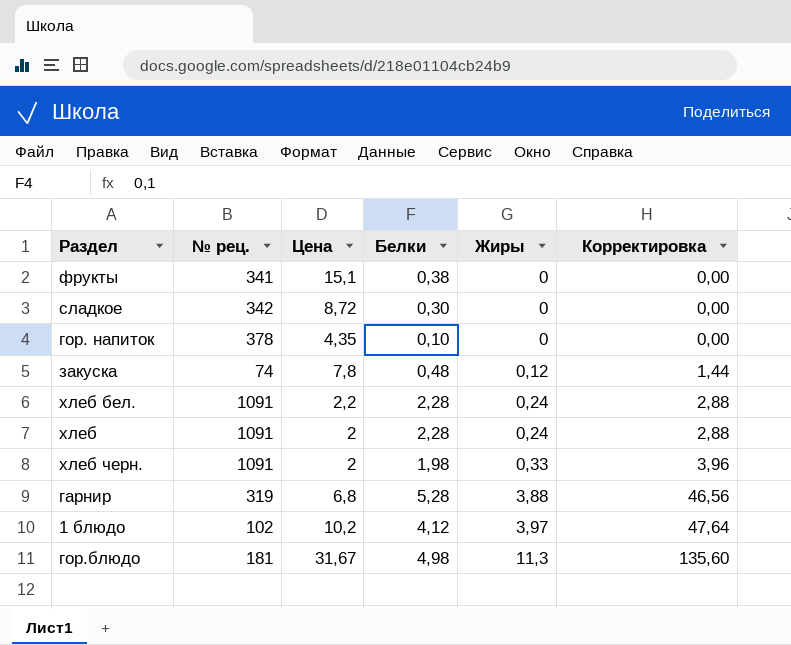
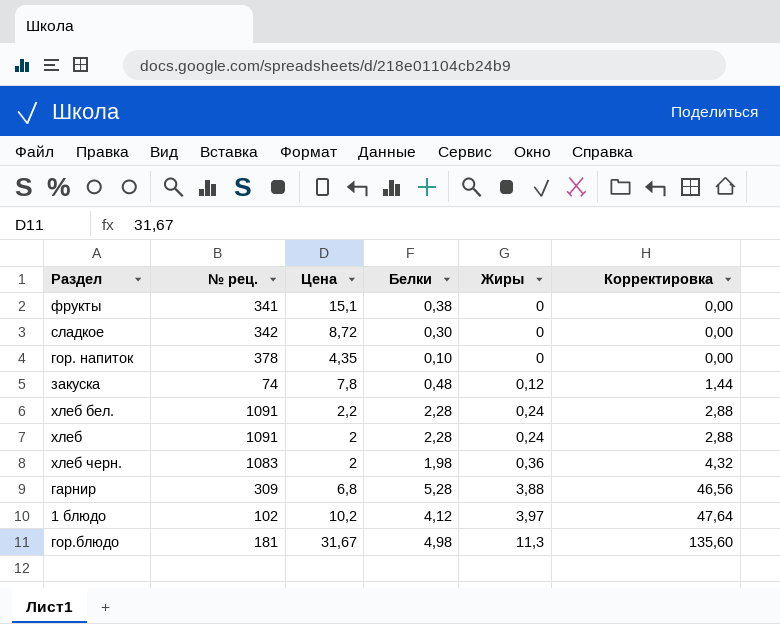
хлеб черн. | № рец.: 1091 -> 1083
хлеб черн. | Жиры: 0,33 -> 0,36
хлеб черн. | Корректировка: 3,96 -> 4,32
гарнир | № рец.: 319 -> 309

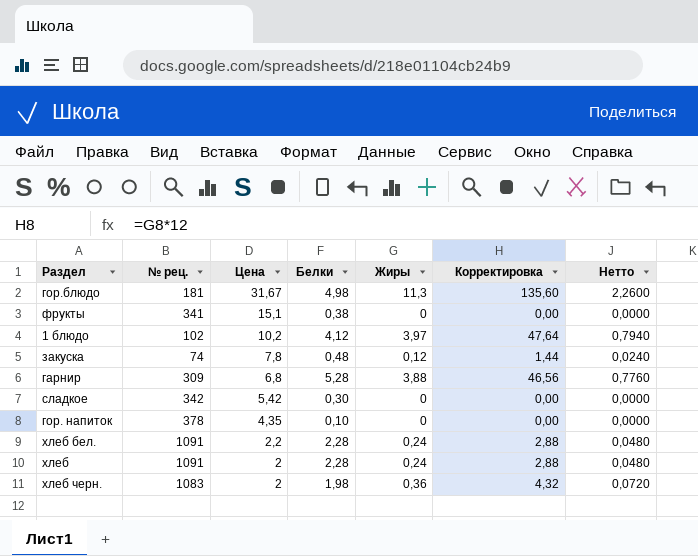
row order: Жиры ascending -> Цена descending
column Нетто | formula: none -> [Жиры] * 0,2
сладкое | Цена: 8,72 -> 5,42

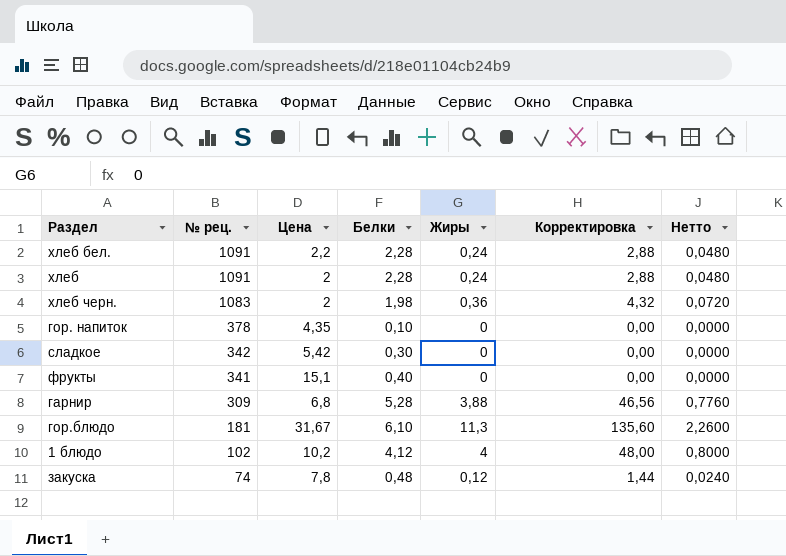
row order: Цена descending -> № рец. descending
фрукты | Белки: 0,38 -> 0,40
гор.блюдо | Белки: 4,98 -> 6,10
1 блюдо | Жиры: 3,97 -> 4
1 блюдо | Корректировка: 47,64 -> 48,00
1 блюдо | Нетто: 0,7940 -> 0,8000

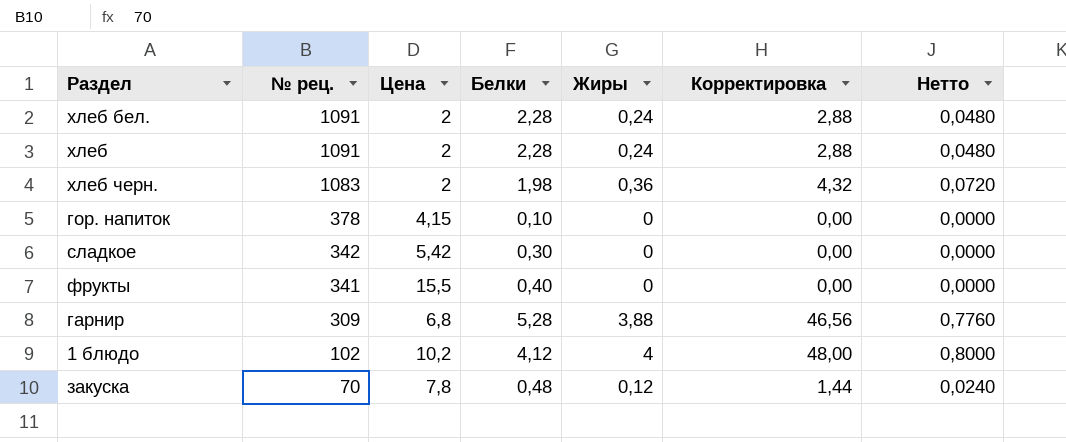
row гор.блюдо: 181 | 31,67 | 6,10 | 11,3 | 135,60 | 2,2600 -> none
хлеб бел. | Цена: 2,2 -> 2
гор. напиток | Цена: 4,35 -> 4,15
фрукты | Цена: 15,1 -> 15,5
закуска | № рец.: 74 -> 70

